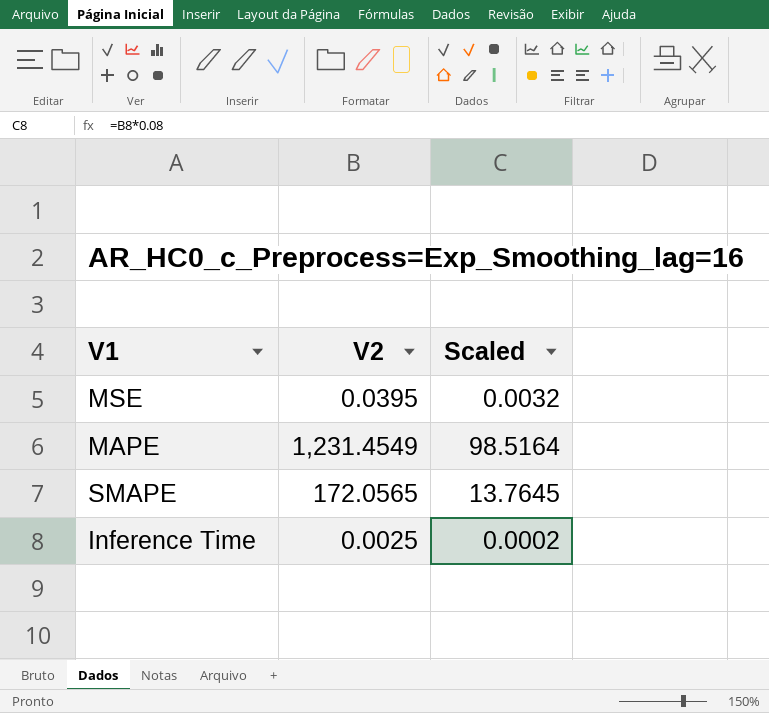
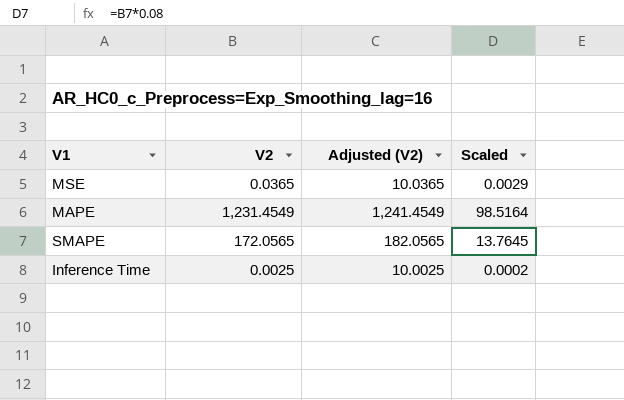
column Adjusted (V2) | formula: none -> [V2] + 10
MSE | V2: 0.0395 -> 0.0365
MSE | Scaled: 0.0032 -> 0.0029

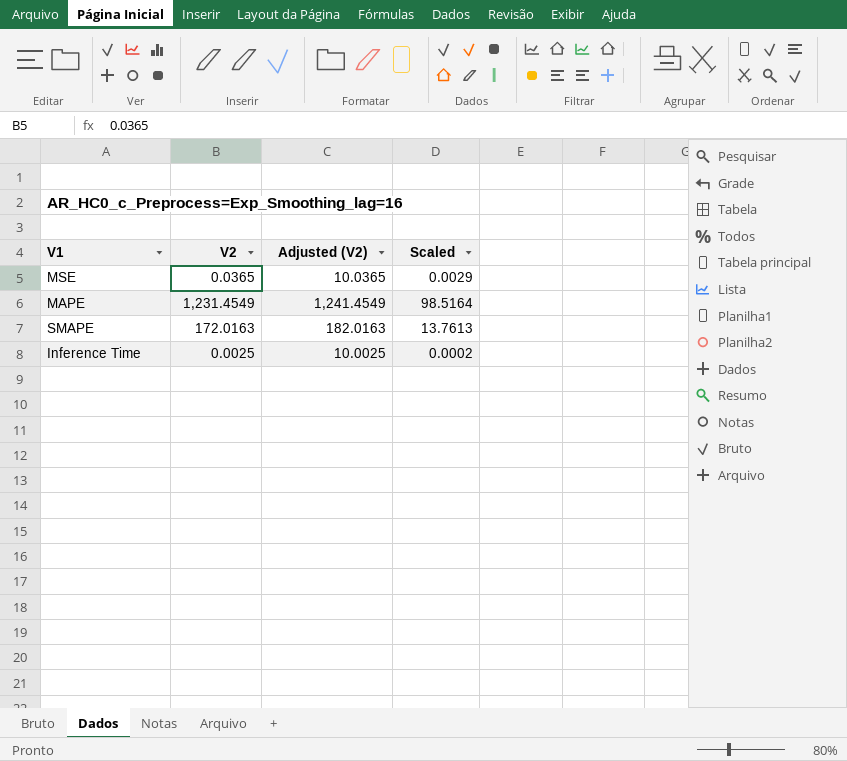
SMAPE | V2: 172.0565 -> 172.0163
SMAPE | Adjusted (V2): 182.0565 -> 182.0163
SMAPE | Scaled: 13.7645 -> 13.7613

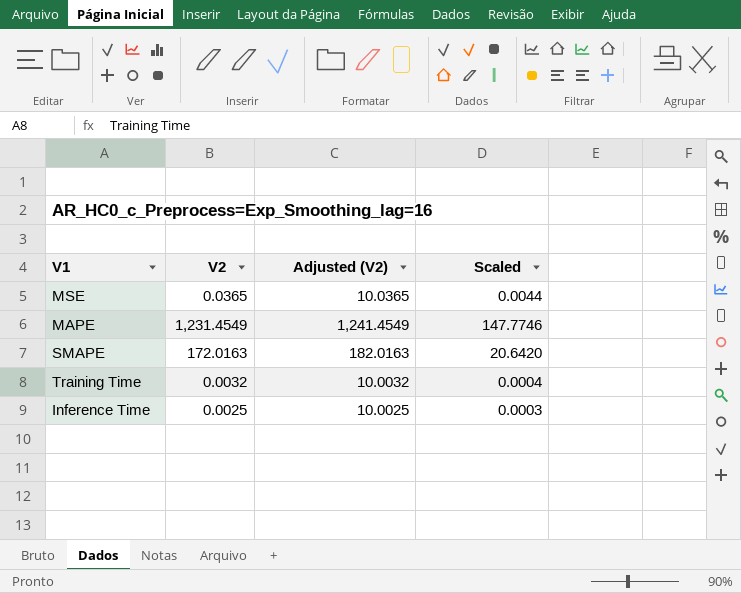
column Scaled | formula: [V2] * 0.08 -> [V2] * 0.12
row Training Time: none -> 0.0032 | 10.0032 | 0.0004

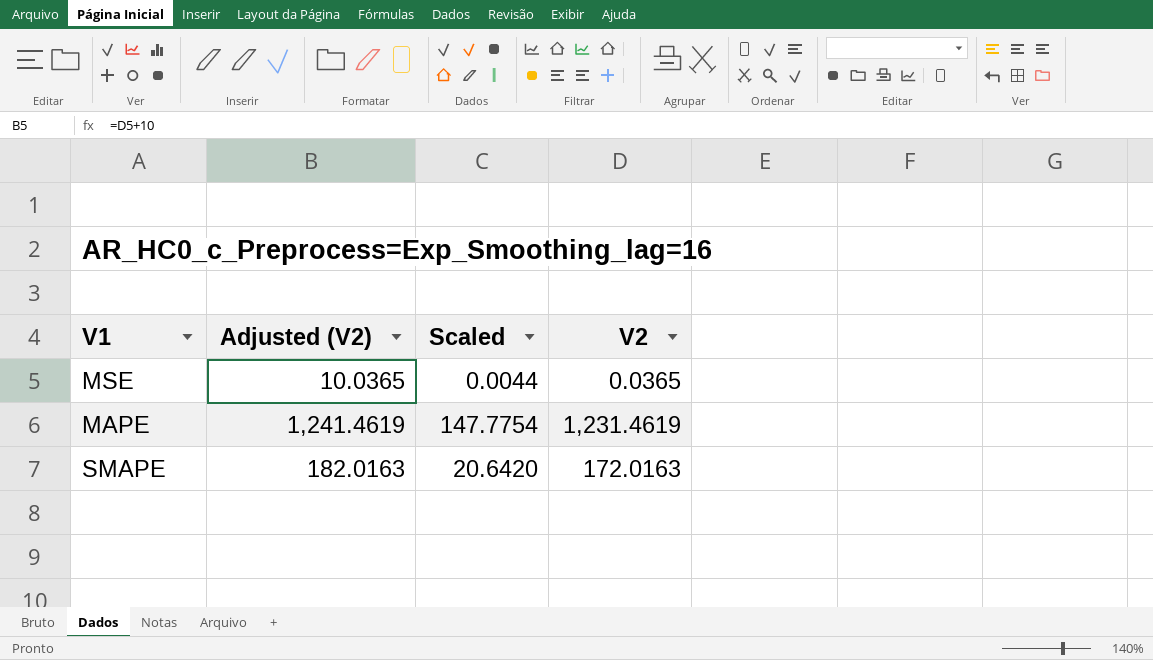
column V2 | position: 2 -> 4
row Training Time: 0.0032 | 10.0032 | 0.0004 -> none
row Inference Time: 0.0025 | 10.0025 | 0.0003 -> none
MAPE | Adjusted (V2): 1,241.4549 -> 1,241.4619
MAPE | Scaled: 147.7746 -> 147.7754
MAPE | V2: 1,231.4549 -> 1,231.4619

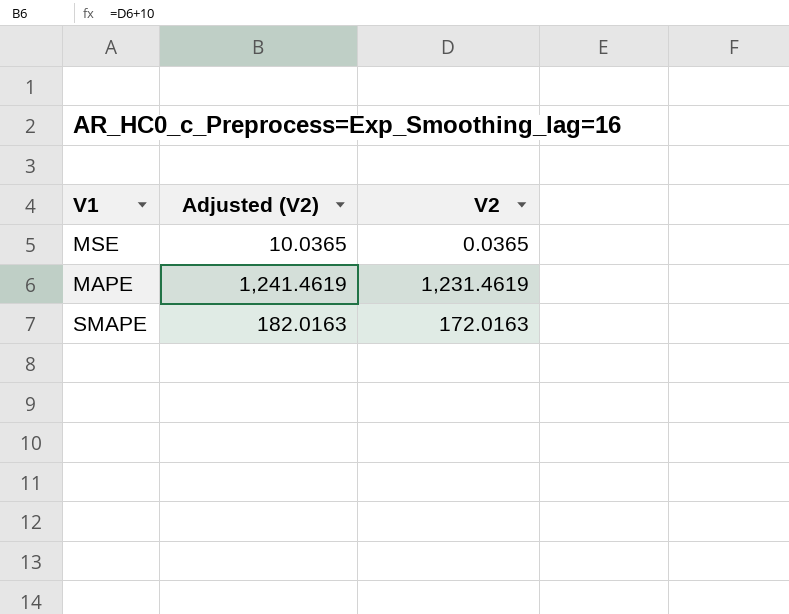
column Scaled | formula: [V2] * 0.12 -> none

